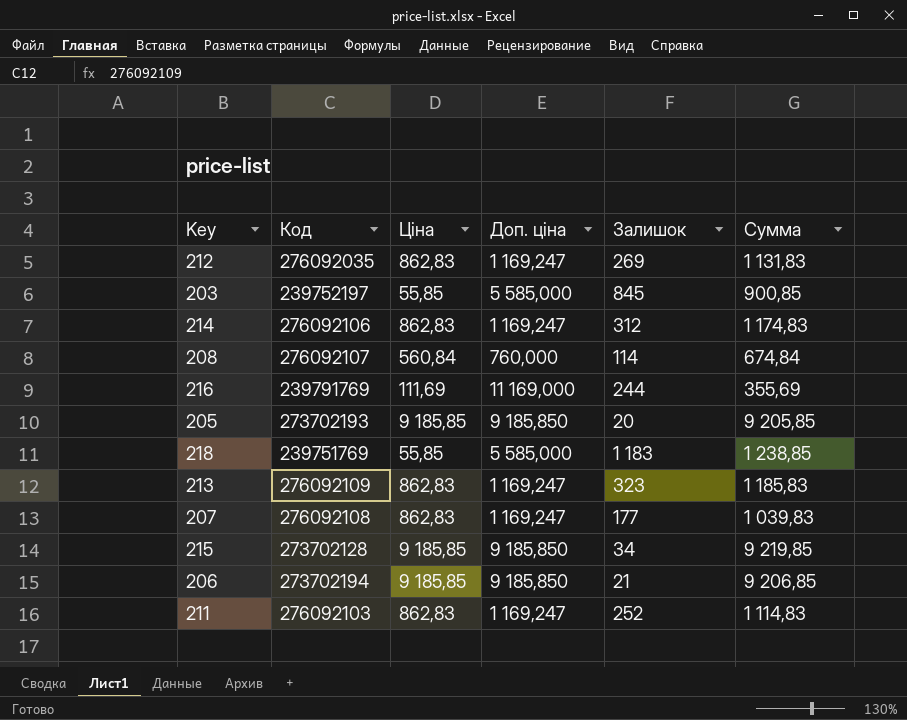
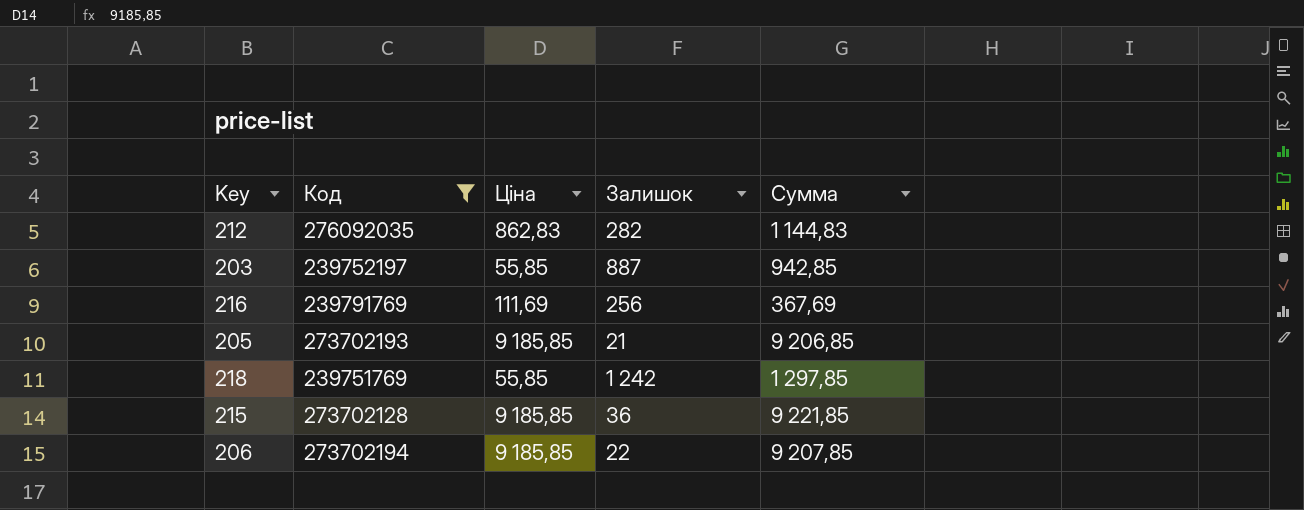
filter: none -> Код <= 276092035
column Доп. ціна | position: 4 -> none
212 | Залишок: 269 -> 282
212 | Сумма: 1 131,83 -> 1 144,83
203 | Залишок: 845 -> 887
203 | Сумма: 900,85 -> 942,85
216 | Залишок: 244 -> 256
216 | Сумма: 355,69 -> 367,69
205 | Залишок: 20 -> 21
205 | Сумма: 9 205,85 -> 9 206,85
218 | Залишок: 1 183 -> 1 242
218 | Сумма: 1 238,85 -> 1 297,85
215 | Залишок: 34 -> 36
215 | Сумма: 9 219,85 -> 9 221,85
206 | Залишок: 21 -> 22
206 | Сумма: 9 206,85 -> 9 207,85

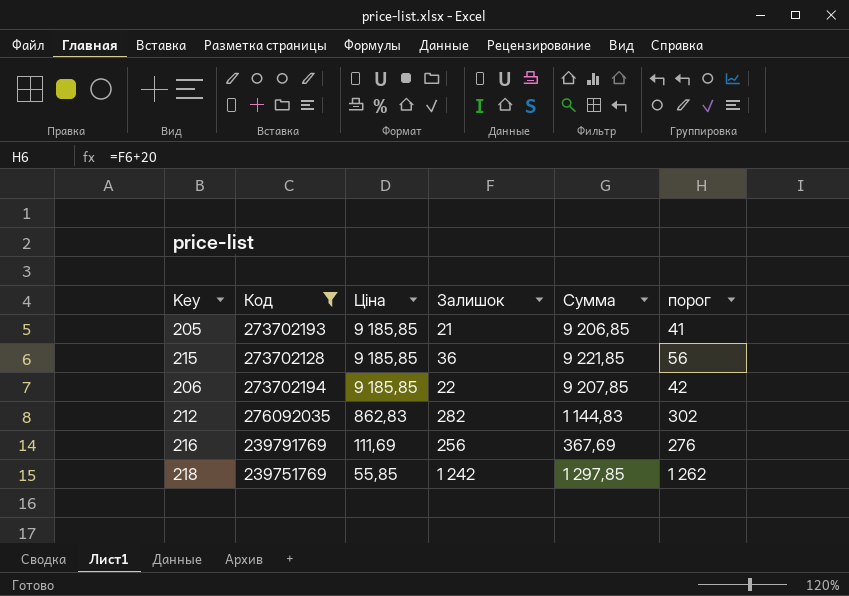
row order: none -> Ціна descending
column порог | formula: none -> [Залишок] + 20
row 203: 239752197 | 55,85 | 887 | 942,85 -> none

